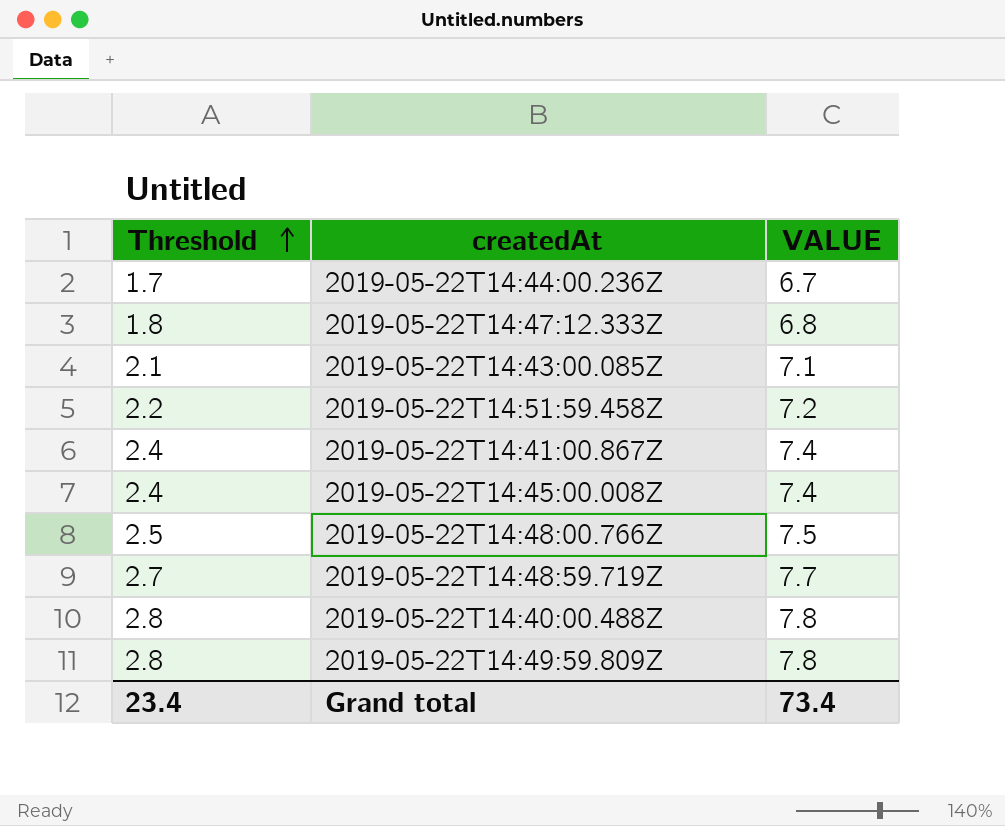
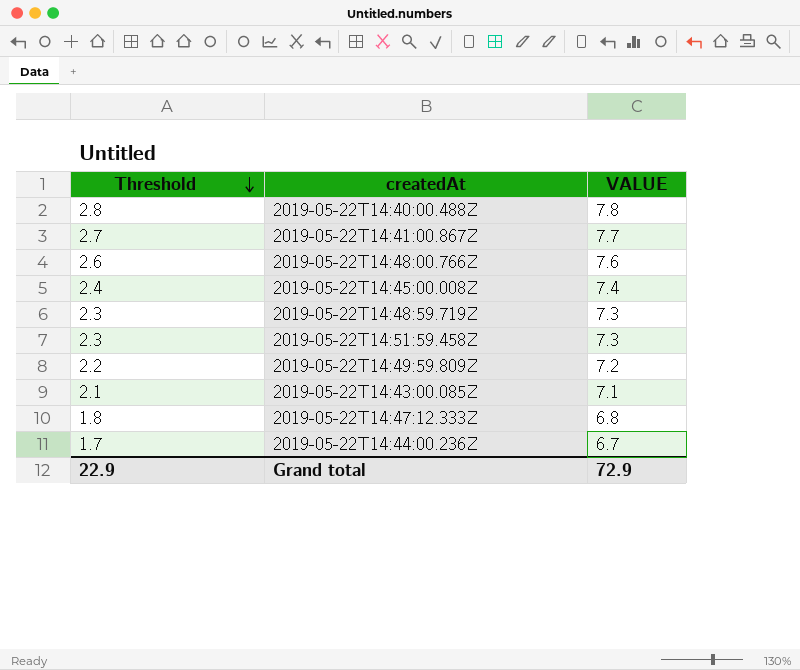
row order: Threshold ascending -> Threshold descending
2019-05-22T14:41:00.867Z | Threshold: 2.4 -> 2.7
2019-05-22T14:41:00.867Z | VALUE: 7.4 -> 7.7
2019-05-22T14:48:00.766Z | Threshold: 2.5 -> 2.6
2019-05-22T14:48:00.766Z | VALUE: 7.5 -> 7.6
2019-05-22T14:48:59.719Z | Threshold: 2.7 -> 2.3
2019-05-22T14:48:59.719Z | VALUE: 7.7 -> 7.3
2019-05-22T14:51:59.458Z | Threshold: 2.2 -> 2.3
2019-05-22T14:51:59.458Z | VALUE: 7.2 -> 7.3
2019-05-22T14:49:59.809Z | Threshold: 2.8 -> 2.2
2019-05-22T14:49:59.809Z | VALUE: 7.8 -> 7.2
Grand total | Threshold: 23.4 -> 22.9
Grand total | VALUE: 73.4 -> 72.9

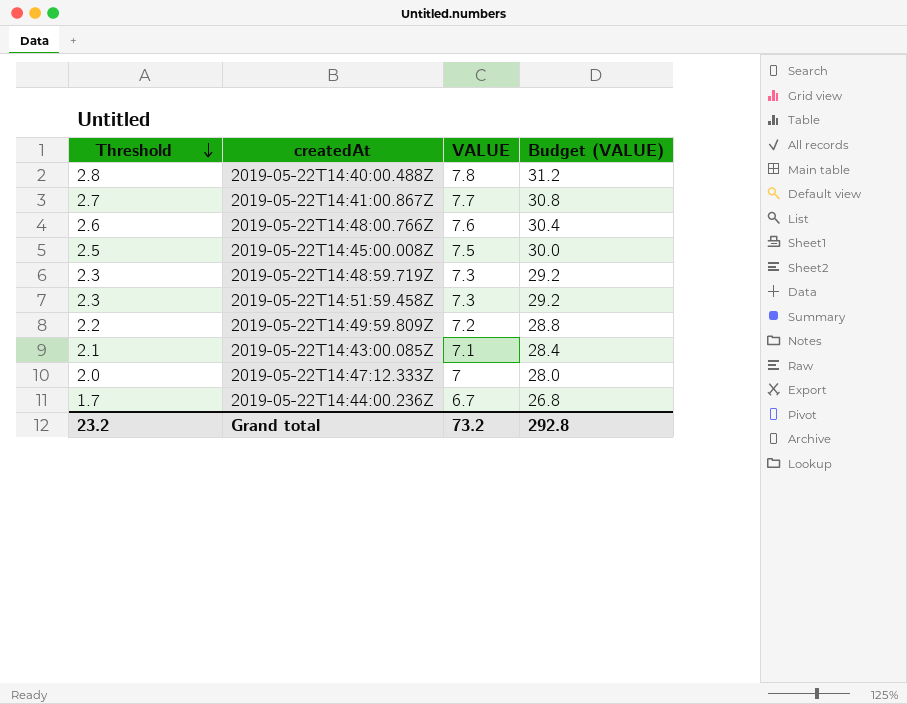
column Budget (VALUE) | formula: none -> [VALUE] * 4
2019-05-22T14:45:00.008Z | Threshold: 2.4 -> 2.5
2019-05-22T14:45:00.008Z | VALUE: 7.4 -> 7.5
2019-05-22T14:47:12.333Z | Threshold: 1.8 -> 2.0
2019-05-22T14:47:12.333Z | VALUE: 6.8 -> 7
Grand total | Threshold: 22.9 -> 23.2
Grand total | VALUE: 72.9 -> 73.2

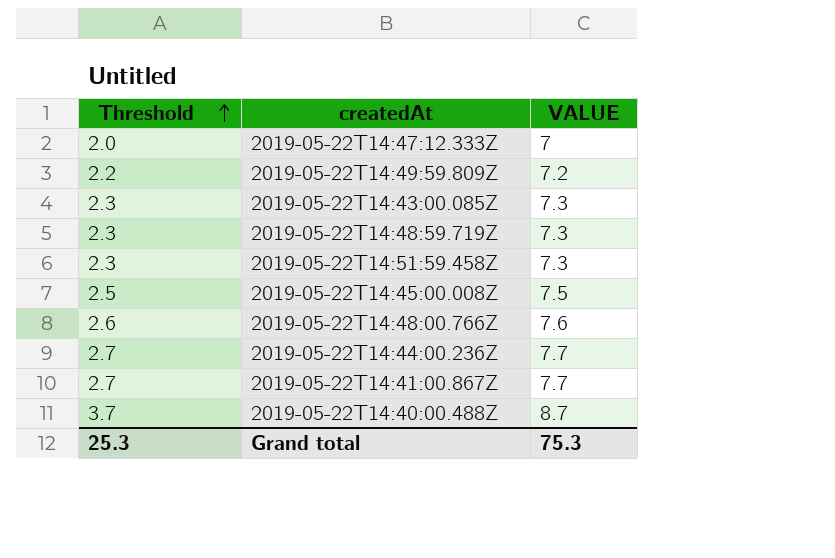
row order: Threshold descending -> Threshold ascending
column Budget (VALUE) | formula: [VALUE] * 4 -> none
2019-05-22T14:43:00.085Z | Threshold: 2.1 -> 2.3
2019-05-22T14:43:00.085Z | VALUE: 7.1 -> 7.3
2019-05-22T14:44:00.236Z | Threshold: 1.7 -> 2.7
2019-05-22T14:44:00.236Z | VALUE: 6.7 -> 7.7
2019-05-22T14:40:00.488Z | Threshold: 2.8 -> 3.7
2019-05-22T14:40:00.488Z | VALUE: 7.8 -> 8.7
Grand total | Threshold: 23.2 -> 25.3
Grand total | VALUE: 73.2 -> 75.3

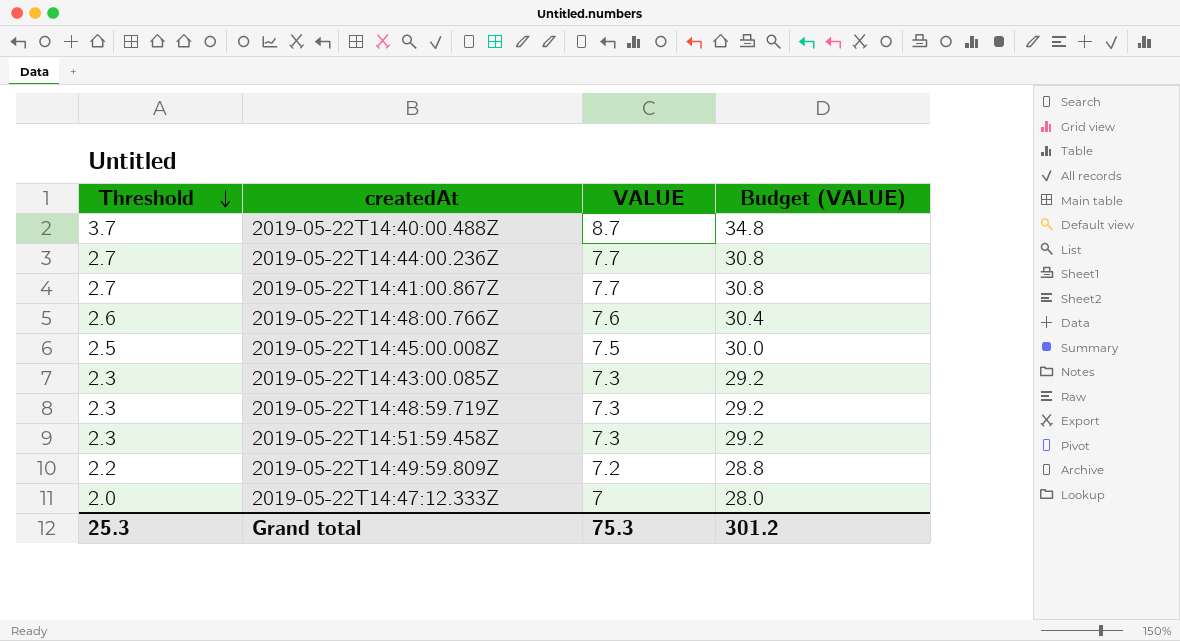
row order: Threshold ascending -> Threshold descending
column Budget (VALUE) | formula: none -> [VALUE] * 4

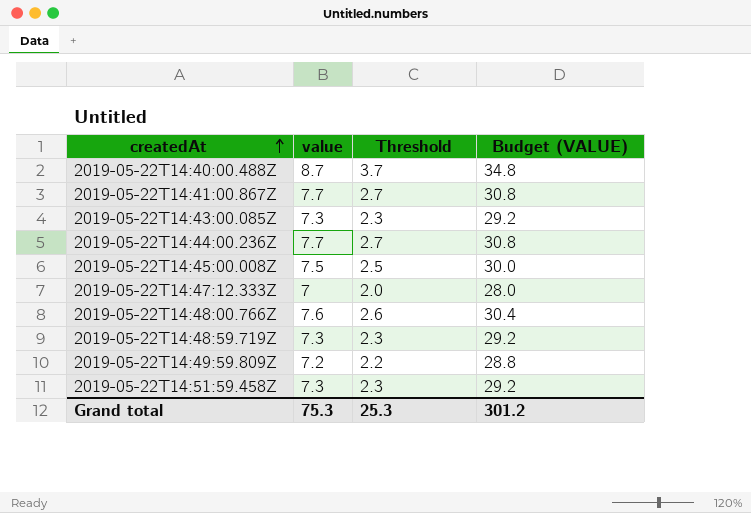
row order: Threshold descending -> createdAt ascending
column name: VALUE -> value
column Threshold | position: 1 -> 3

